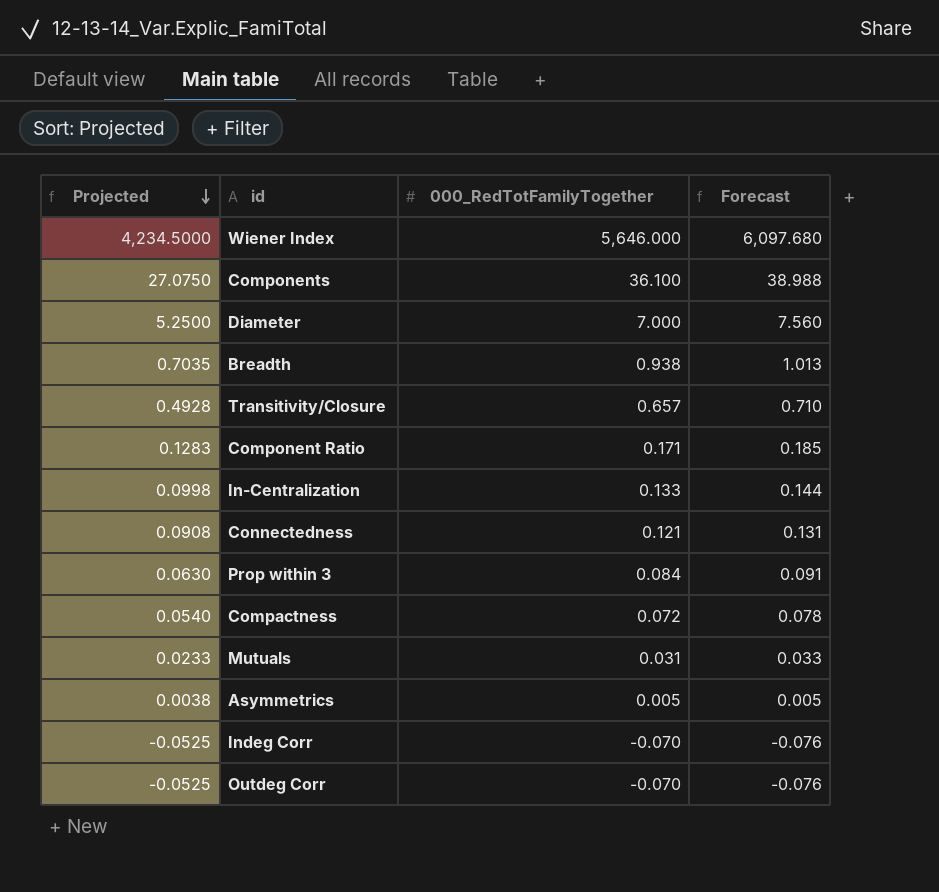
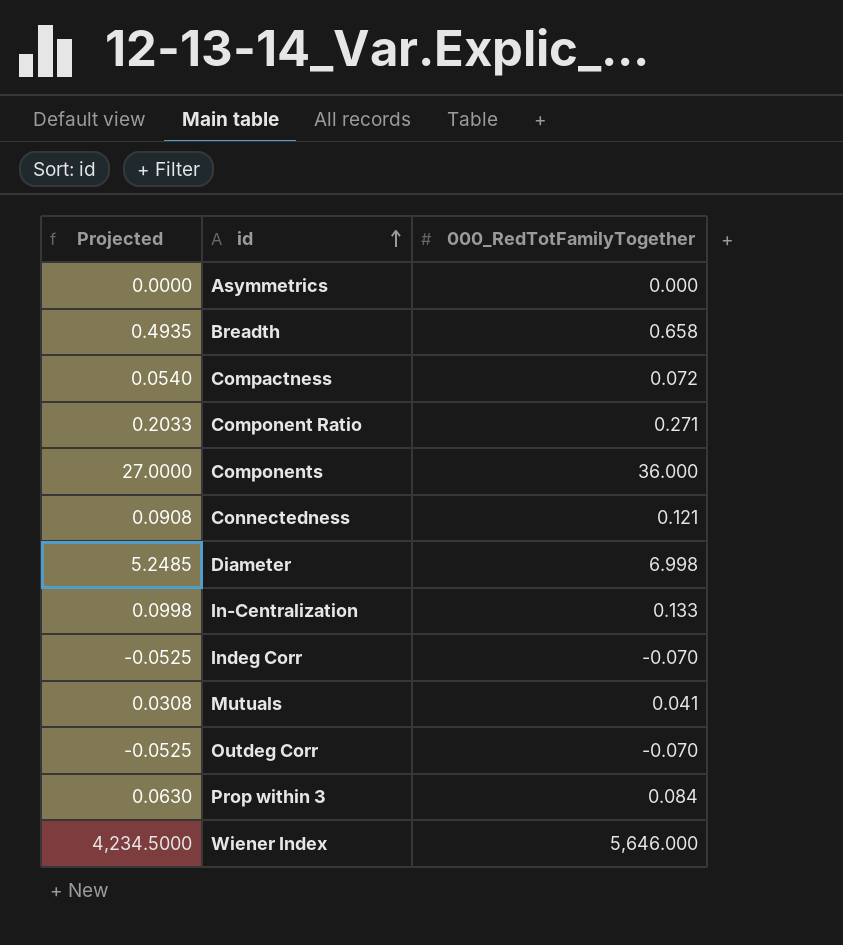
row order: Projected descending -> id ascending
column Forecast | formula: [000_RedTotFamilyTogether] * 1.08 -> none
row Transitivity/Closure: 0.4928 | 0.657 | 0.710 -> none
Asymmetrics | Projected: 0.0038 -> 0.0000
Asymmetrics | 000_RedTotFamilyTogether: 0.005 -> 0.000
Breadth | Projected: 0.7035 -> 0.4935
Breadth | 000_RedTotFamilyTogether: 0.938 -> 0.658
Component Ratio | Projected: 0.1283 -> 0.2033
Component Ratio | 000_RedTotFamilyTogether: 0.171 -> 0.271
Components | Projected: 27.0750 -> 27.0000
Components | 000_RedTotFamilyTogether: 36.100 -> 36.000
Diameter | Projected: 5.2500 -> 5.2485
Diameter | 000_RedTotFamilyTogether: 7.000 -> 6.998
Mutuals | Projected: 0.0233 -> 0.0308
Mutuals | 000_RedTotFamilyTogether: 0.031 -> 0.041

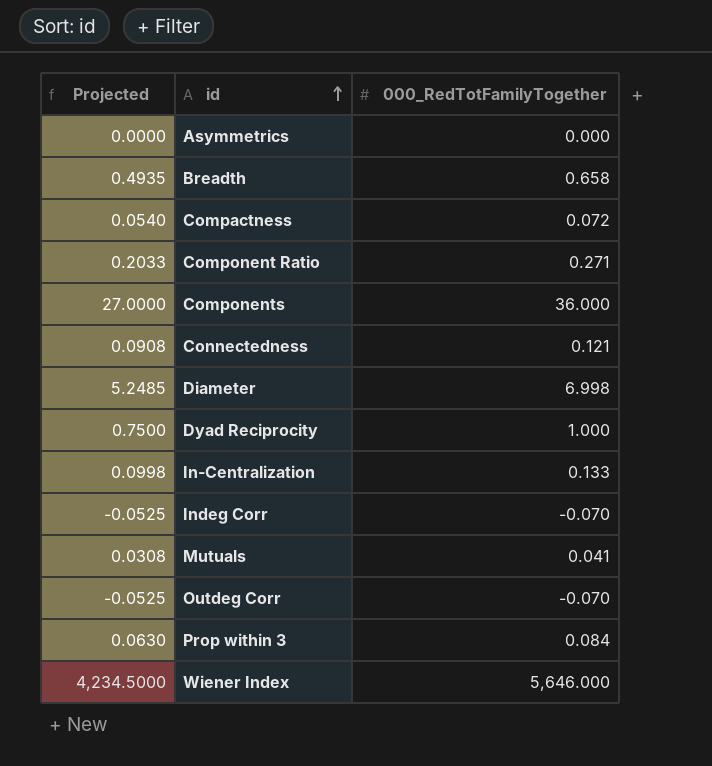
row Dyad Reciprocity: none -> 0.7500 | 1.000

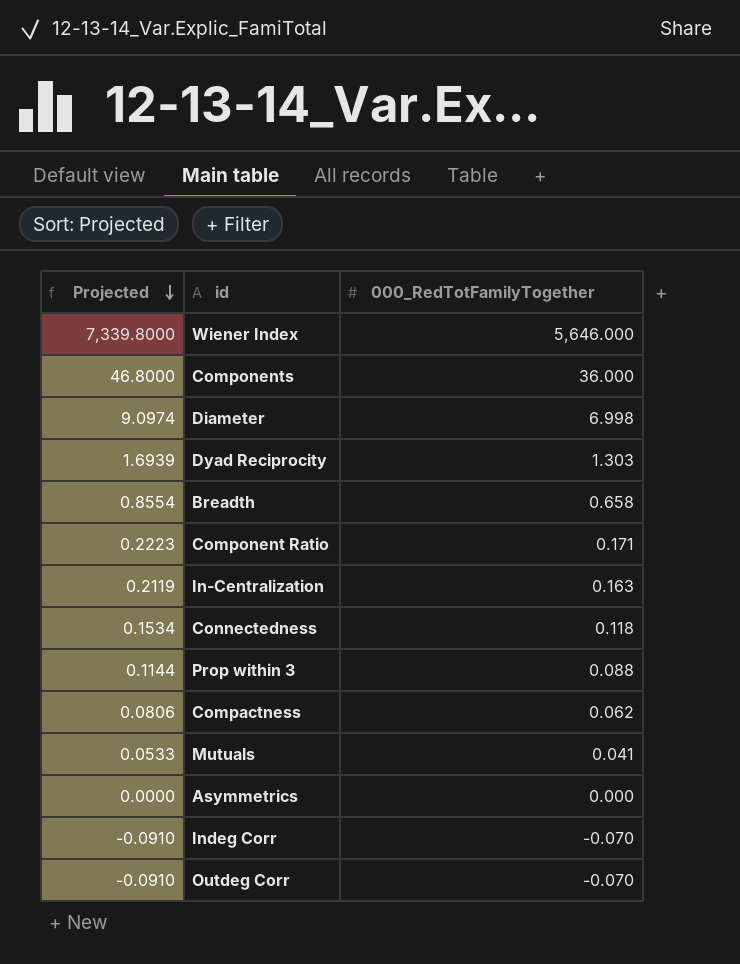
row order: id ascending -> Projected descending
column Projected | formula: [000_RedTotFamilyTogether] * 0.75 -> [000_RedTotFamilyTogether] * 1.3
Dyad Reciprocity | 000_RedTotFamilyTogether: 1.000 -> 1.303
Component Ratio | 000_RedTotFamilyTogether: 0.271 -> 0.171
In-Centralization | 000_RedTotFamilyTogether: 0.133 -> 0.163
Connectedness | 000_RedTotFamilyTogether: 0.121 -> 0.118
Prop within 3 | 000_RedTotFamilyTogether: 0.084 -> 0.088
Compactness | 000_RedTotFamilyTogether: 0.072 -> 0.062

